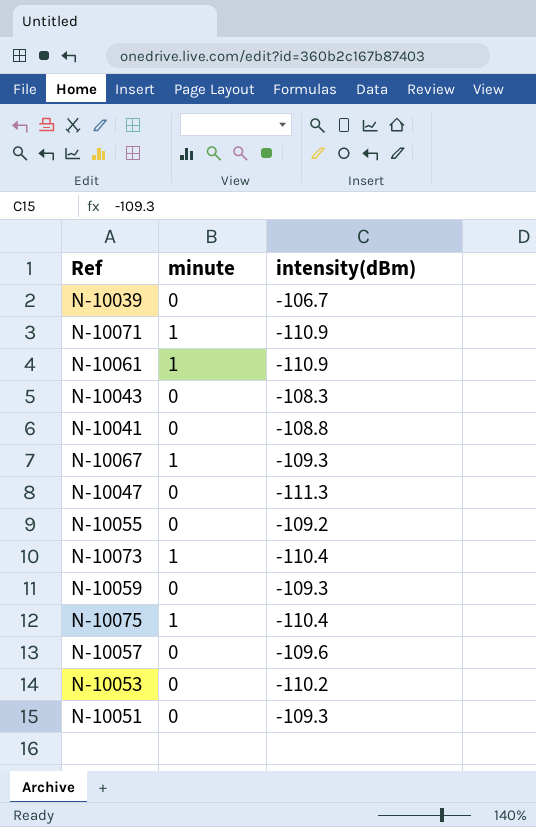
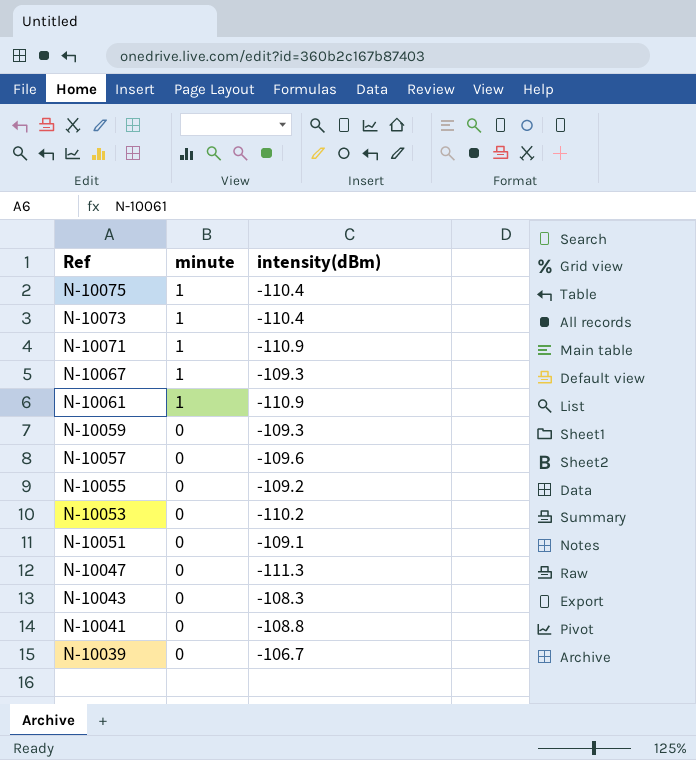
row order: none -> Ref descending
N-10051 | intensity(dBm): -109.3 -> -109.1

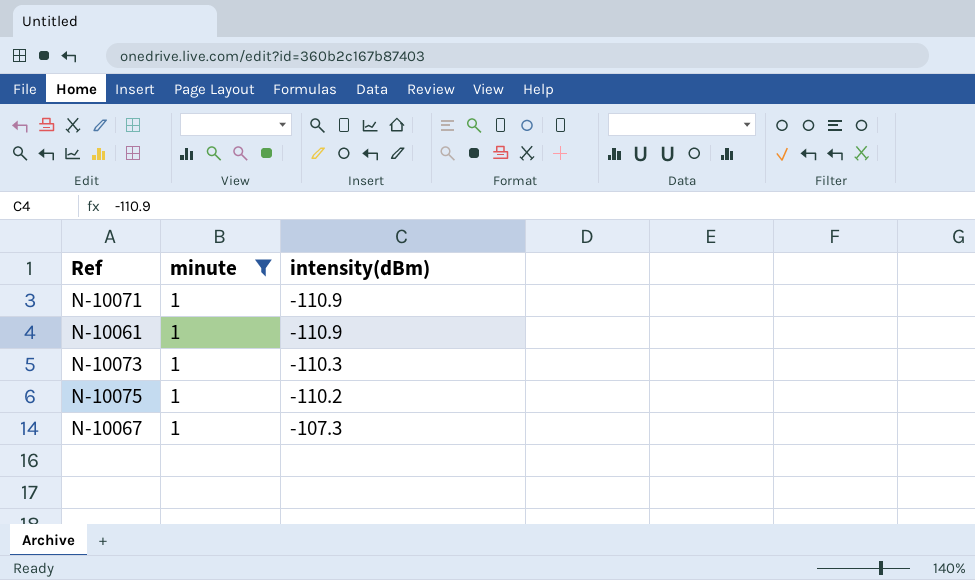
filter: none -> minute = 1
row order: Ref descending -> intensity(dBm) ascending
N-10073 | intensity(dBm): -110.4 -> -110.3
N-10075 | intensity(dBm): -110.4 -> -110.2
N-10067 | intensity(dBm): -109.3 -> -107.3

